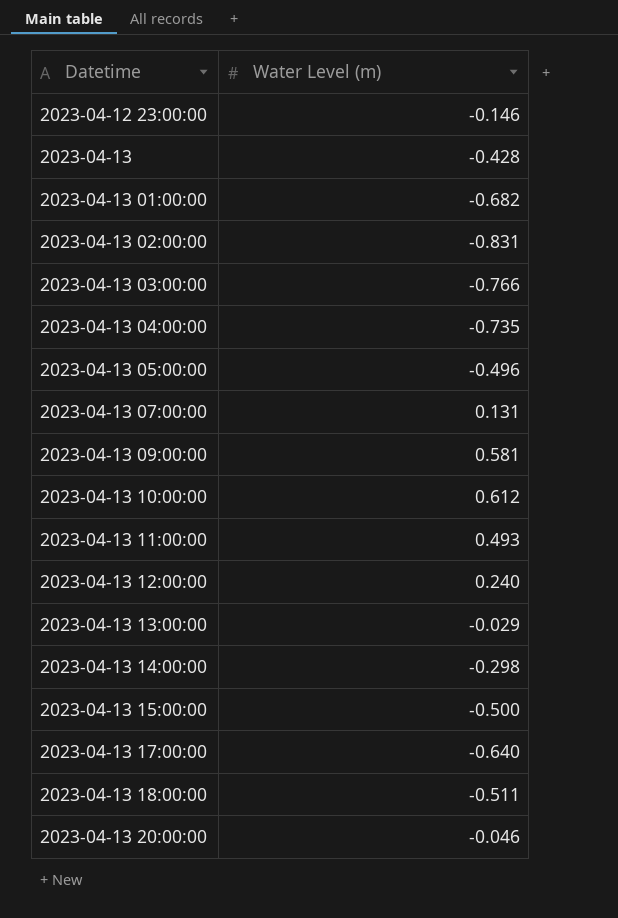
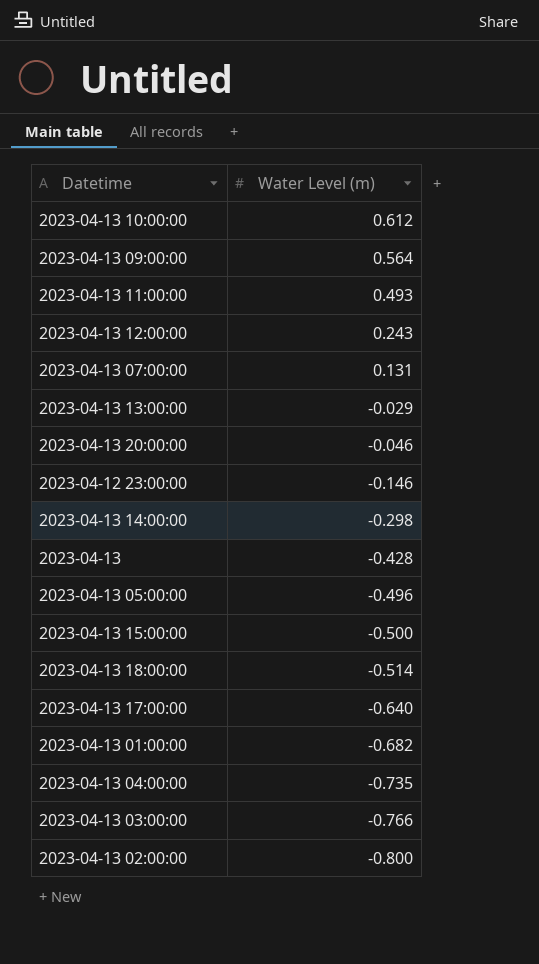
row order: Datetime ascending -> Water Level (m) descending
2023-04-13 09:00:00 | Water Level (m): 0.581 -> 0.564
2023-04-13 12:00:00 | Water Level (m): 0.240 -> 0.243
2023-04-13 18:00:00 | Water Level (m): -0.511 -> -0.514
2023-04-13 02:00:00 | Water Level (m): -0.831 -> -0.800

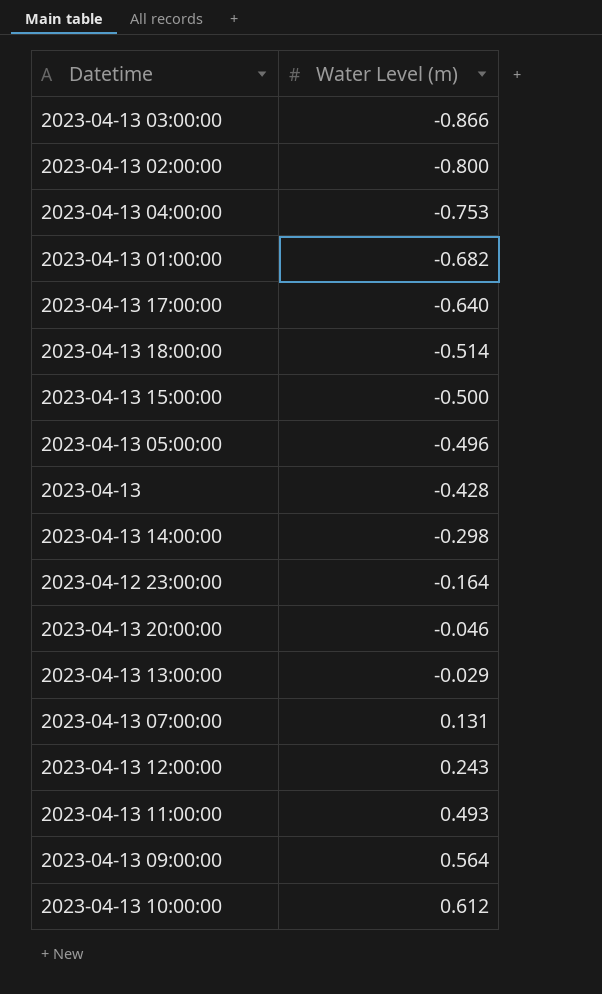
row order: Water Level (m) descending -> Water Level (m) ascending
2023-04-13 03:00:00 | Water Level (m): -0.766 -> -0.866
2023-04-13 04:00:00 | Water Level (m): -0.735 -> -0.753
2023-04-12 23:00:00 | Water Level (m): -0.146 -> -0.164

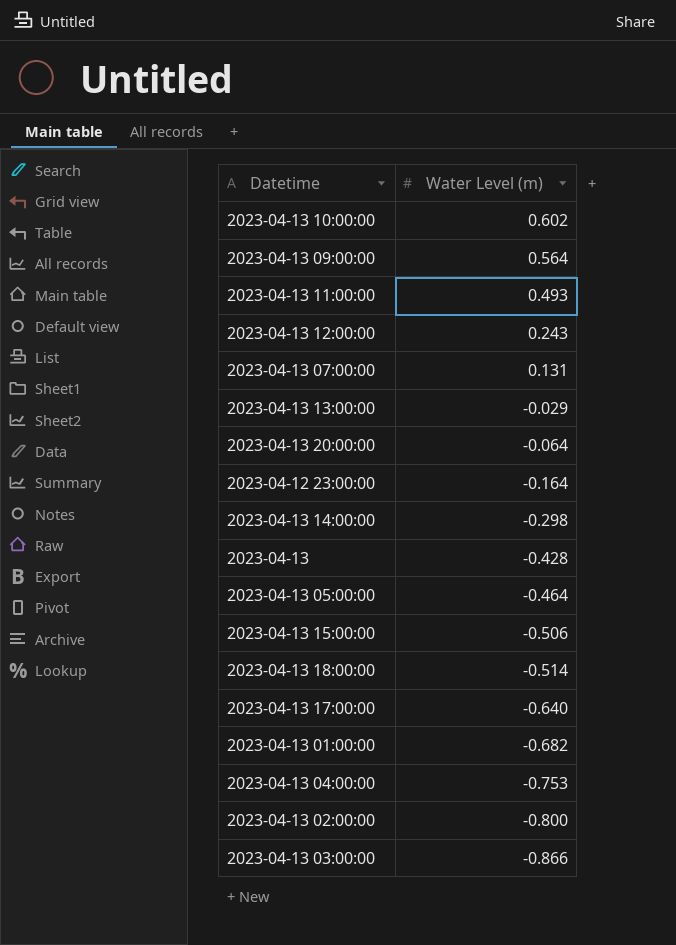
row order: Water Level (m) ascending -> Water Level (m) descending
2023-04-13 10:00:00 | Water Level (m): 0.612 -> 0.602
2023-04-13 20:00:00 | Water Level (m): -0.046 -> -0.064
2023-04-13 05:00:00 | Water Level (m): -0.496 -> -0.464
2023-04-13 15:00:00 | Water Level (m): -0.500 -> -0.506

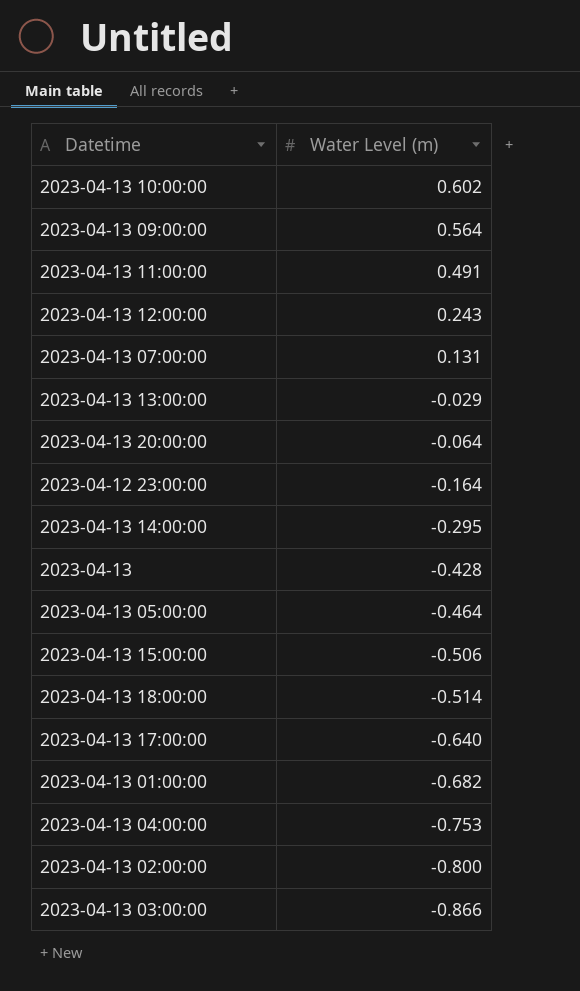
2023-04-13 11:00:00 | Water Level (m): 0.493 -> 0.491
2023-04-13 14:00:00 | Water Level (m): -0.298 -> -0.295

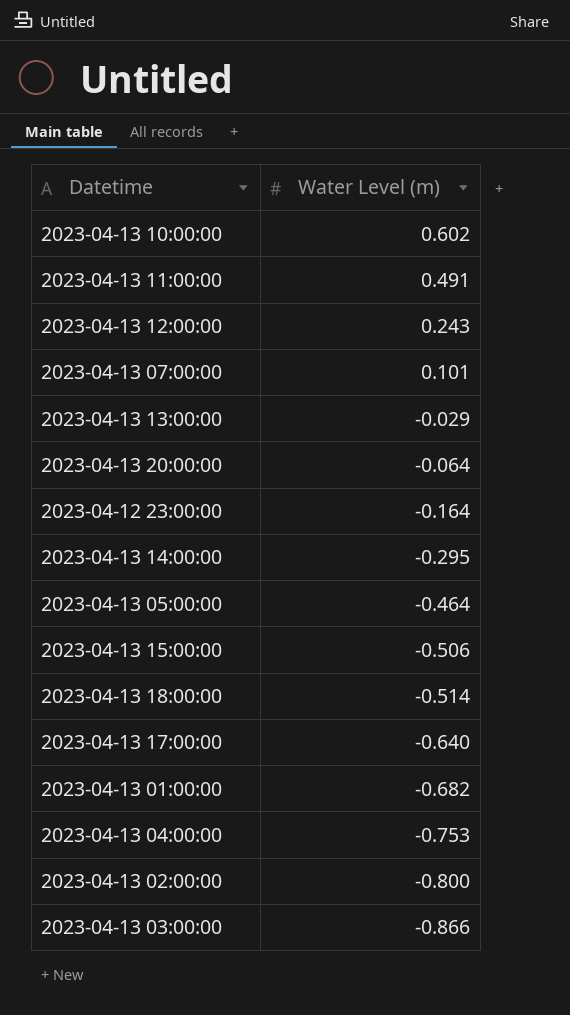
row 2023-04-13 09:00:00: 0.564 -> none
row 2023-04-13: -0.428 -> none
2023-04-13 07:00:00 | Water Level (m): 0.131 -> 0.101

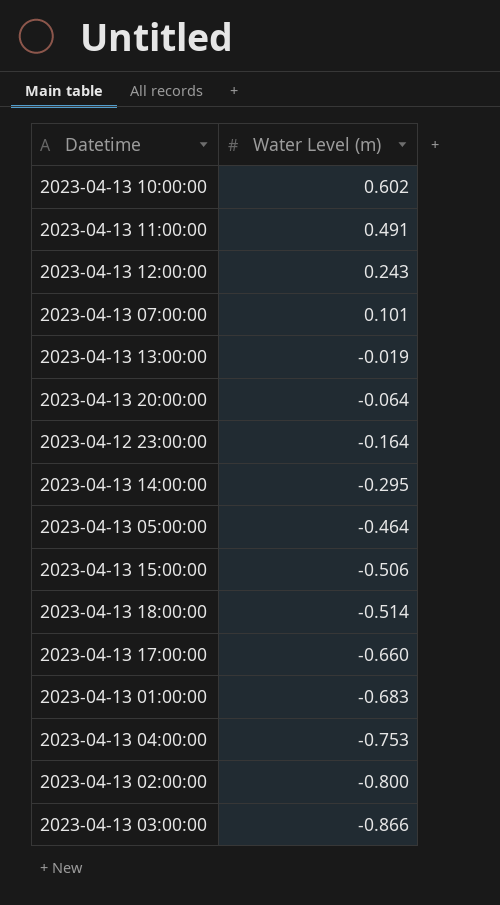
2023-04-13 13:00:00 | Water Level (m): -0.029 -> -0.019
2023-04-13 17:00:00 | Water Level (m): -0.640 -> -0.660
2023-04-13 01:00:00 | Water Level (m): -0.682 -> -0.683

